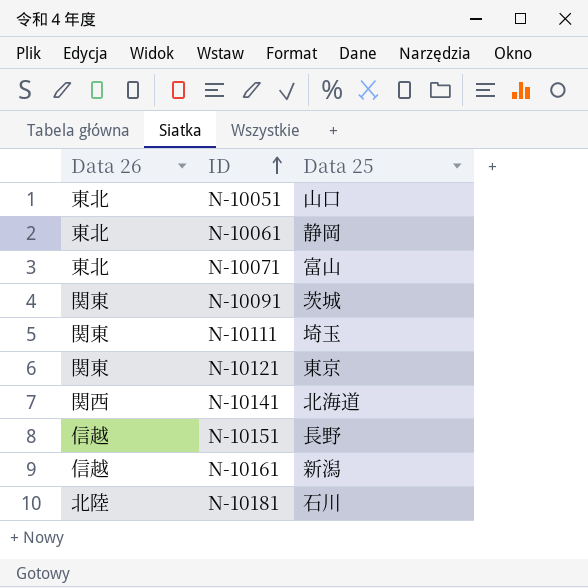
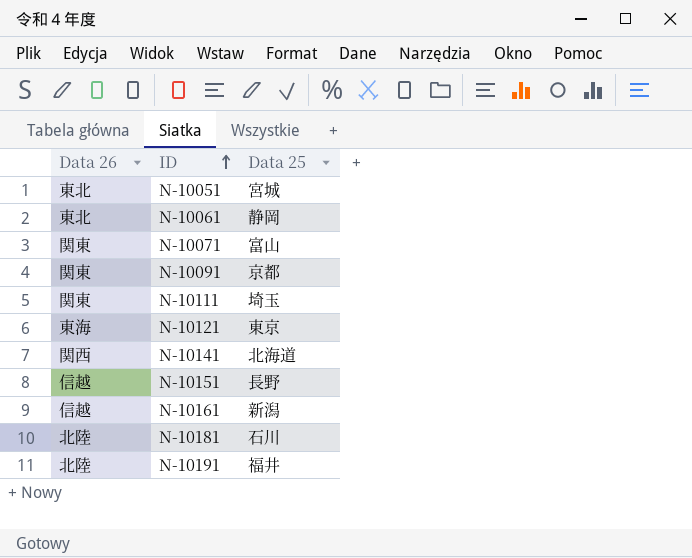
N-10051 | Data 25: 山口 -> 宮城
N-10071 | Data 26: 東北 -> 関東
N-10091 | Data 25: 茨城 -> 京都
N-10121 | Data 26: 関東 -> 東海
row N-10191: none -> 北陸 | 福井

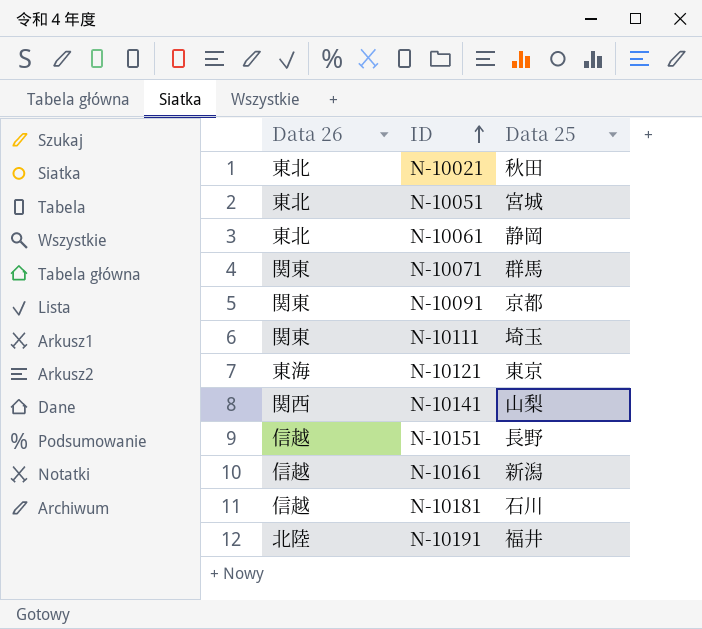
row N-10021: none -> 東北 | 秋田
N-10071 | Data 25: 富山 -> 群馬
N-10141 | Data 25: 北海道 -> 山梨
N-10181 | Data 26: 北陸 -> 信越

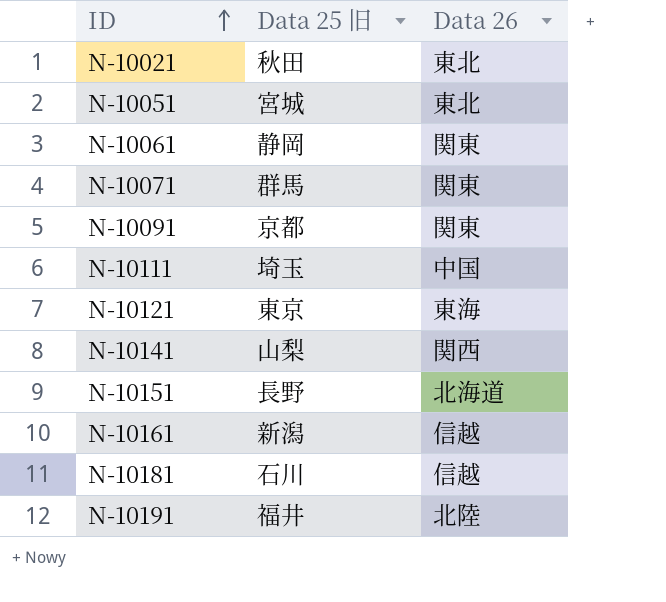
column name: Data 25 -> Data 25 旧
column Data 26 | position: 1 -> 3
N-10061 | Data 26: 東北 -> 関東
N-10111 | Data 26: 関東 -> 中国
N-10151 | Data 26: 信越 -> 北海道

